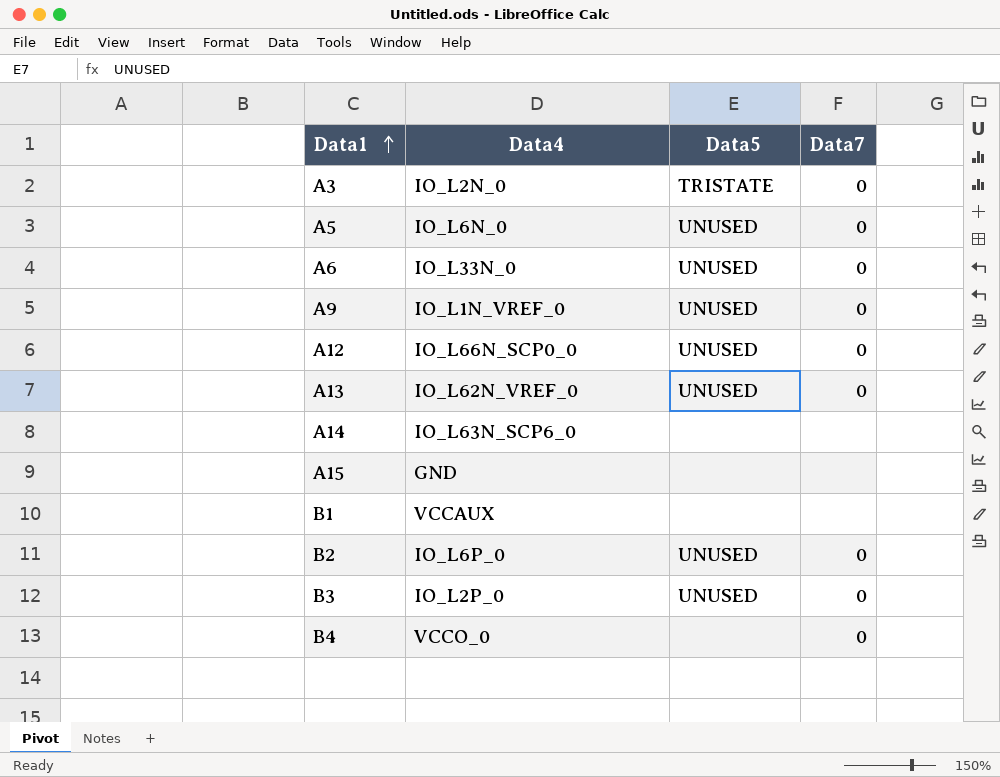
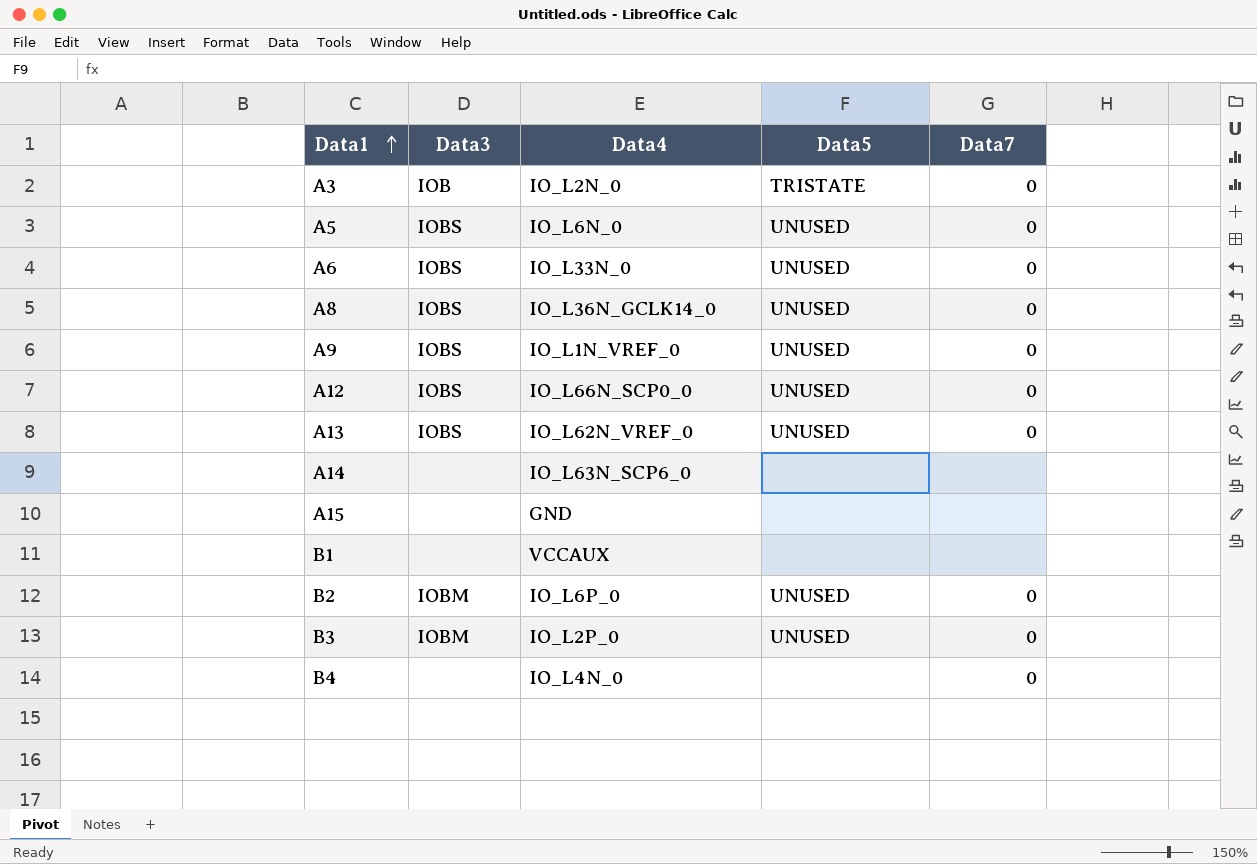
column Data3 | position: none -> 2
row A8: none -> IOBS | IO_L36N_GCLK14_0 | UNUSED | 0
B4 | Data4: VCCO_0 -> IO_L4N_0

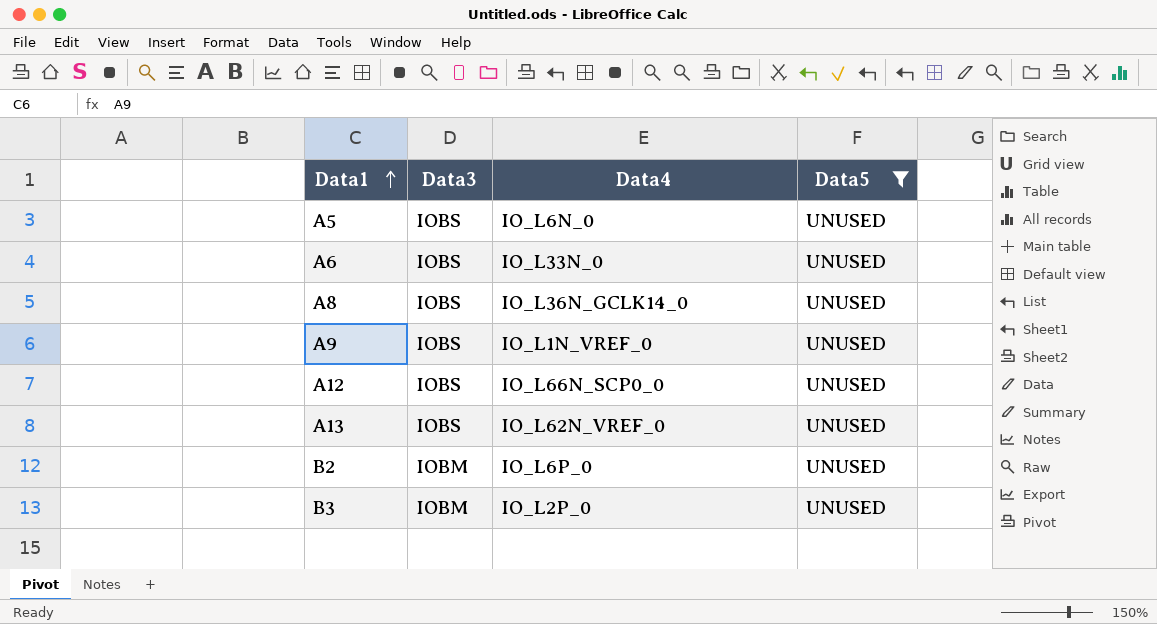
filter: none -> Data5 = UNUSED
column Data7 | position: 5 -> none

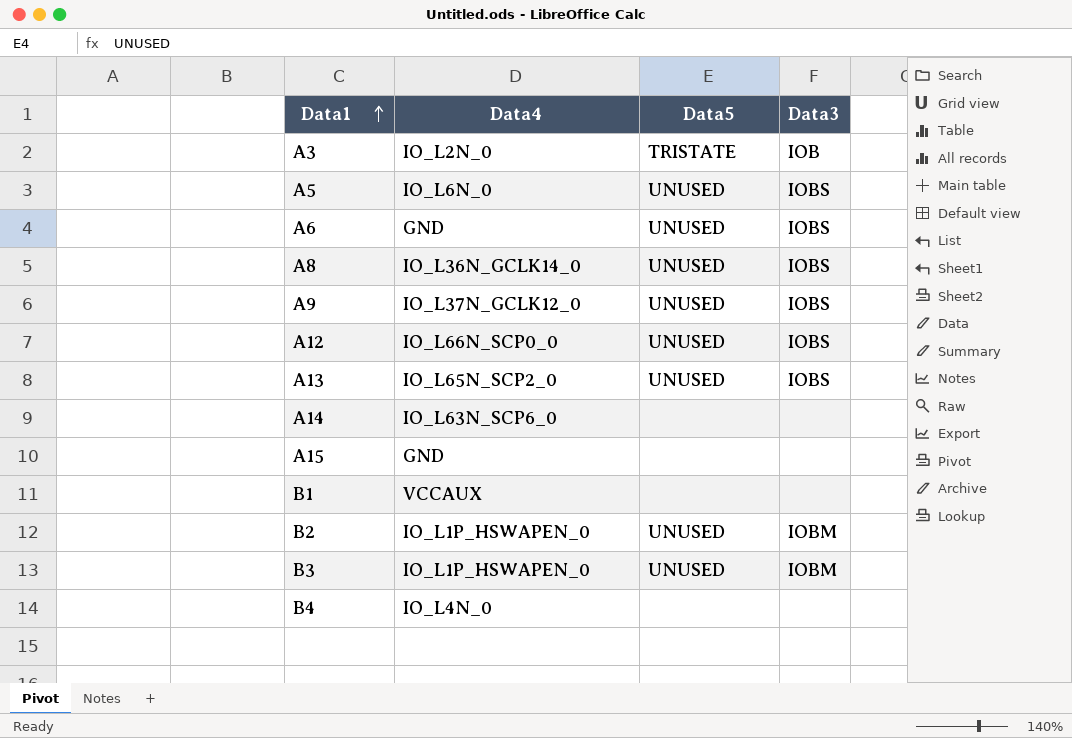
filter: Data5 = UNUSED -> none
column Data3 | position: 2 -> 4
A6 | Data4: IO_L33N_0 -> GND
A9 | Data4: IO_L1N_VREF_0 -> IO_L37N_GCLK12_0
A13 | Data4: IO_L62N_VREF_0 -> IO_L65N_SCP2_0
B2 | Data4: IO_L6P_0 -> IO_L1P_HSWAPEN_0
B3 | Data4: IO_L2P_0 -> IO_L1P_HSWAPEN_0

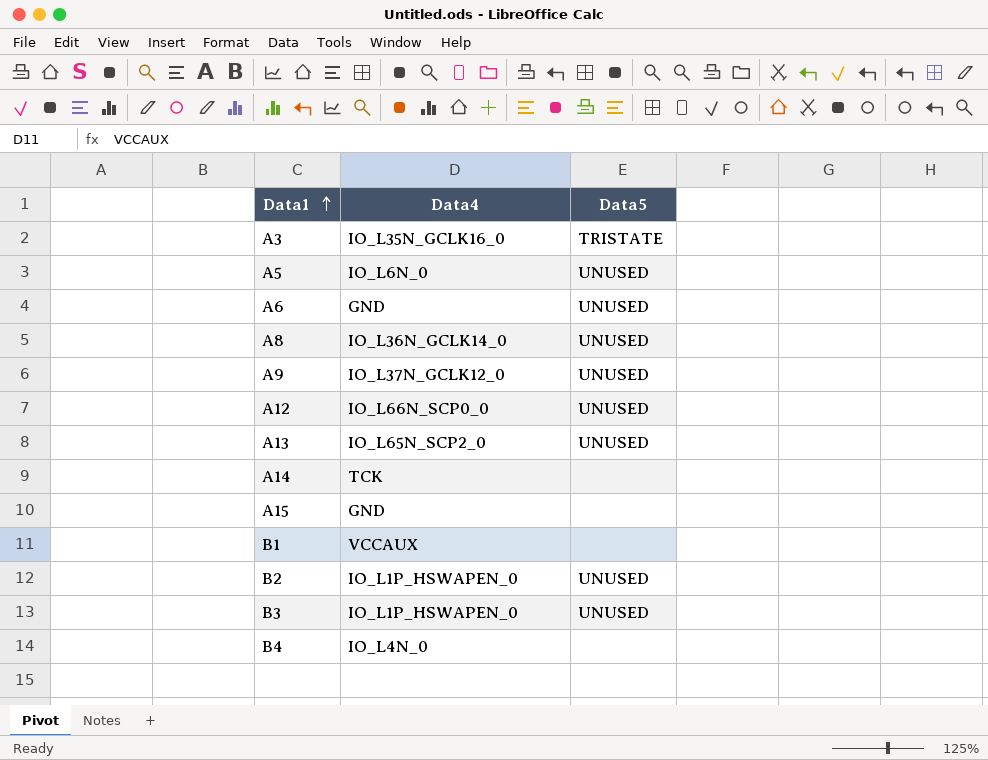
column Data3 | position: 4 -> none
A3 | Data4: IO_L2N_0 -> IO_L35N_GCLK16_0
A14 | Data4: IO_L63N_SCP6_0 -> TCK

